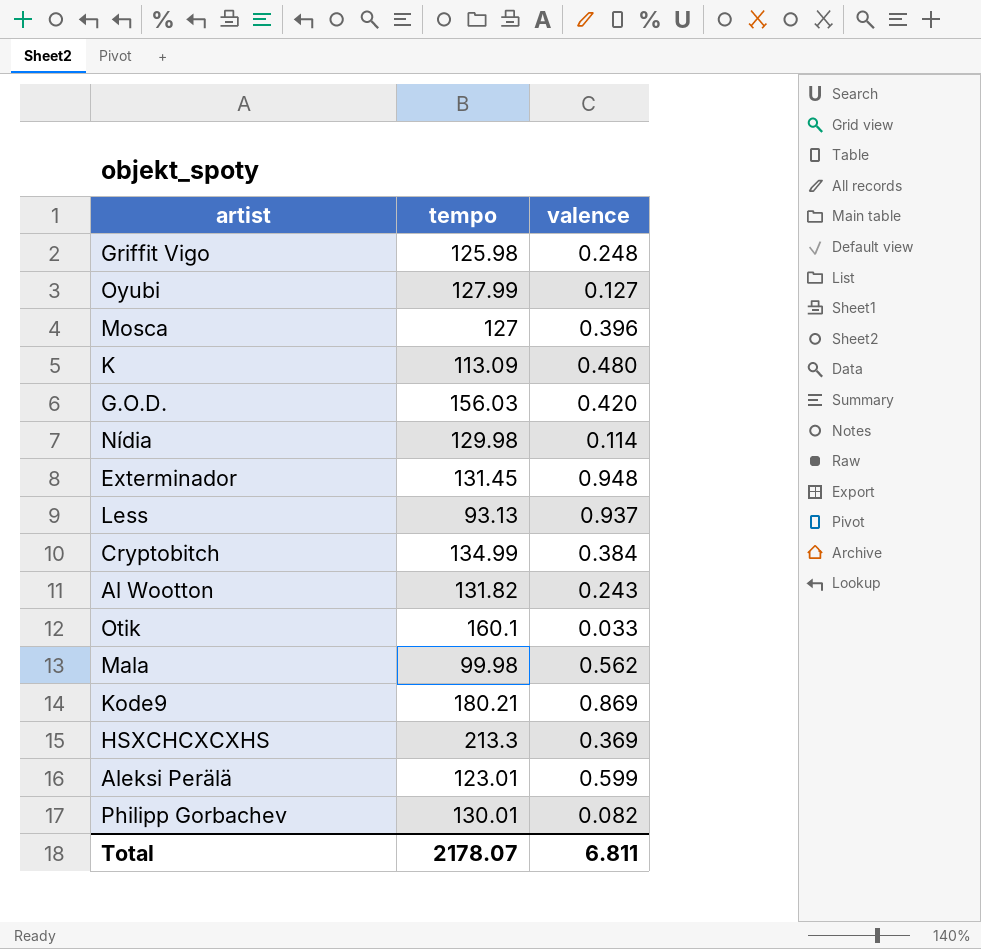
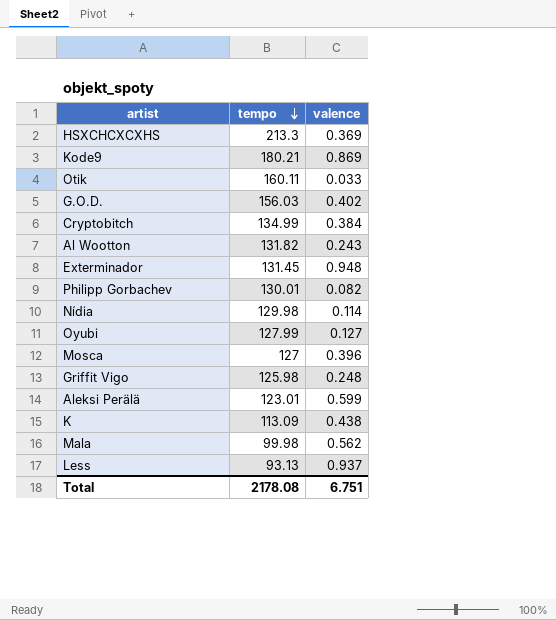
row order: none -> tempo descending
Otik | tempo: 160.1 -> 160.11
G.O.D. | valence: 0.420 -> 0.402
K | valence: 0.480 -> 0.438
Total | tempo: 2178.07 -> 2178.08
Total | valence: 6.811 -> 6.751

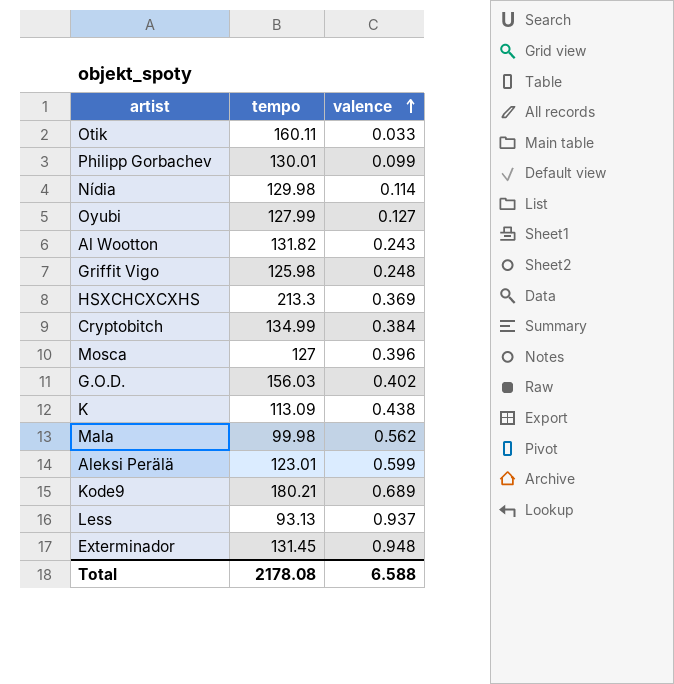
row order: tempo descending -> valence ascending
Philipp Gorbachev | valence: 0.082 -> 0.099
Kode9 | valence: 0.869 -> 0.689
Total | valence: 6.751 -> 6.588

